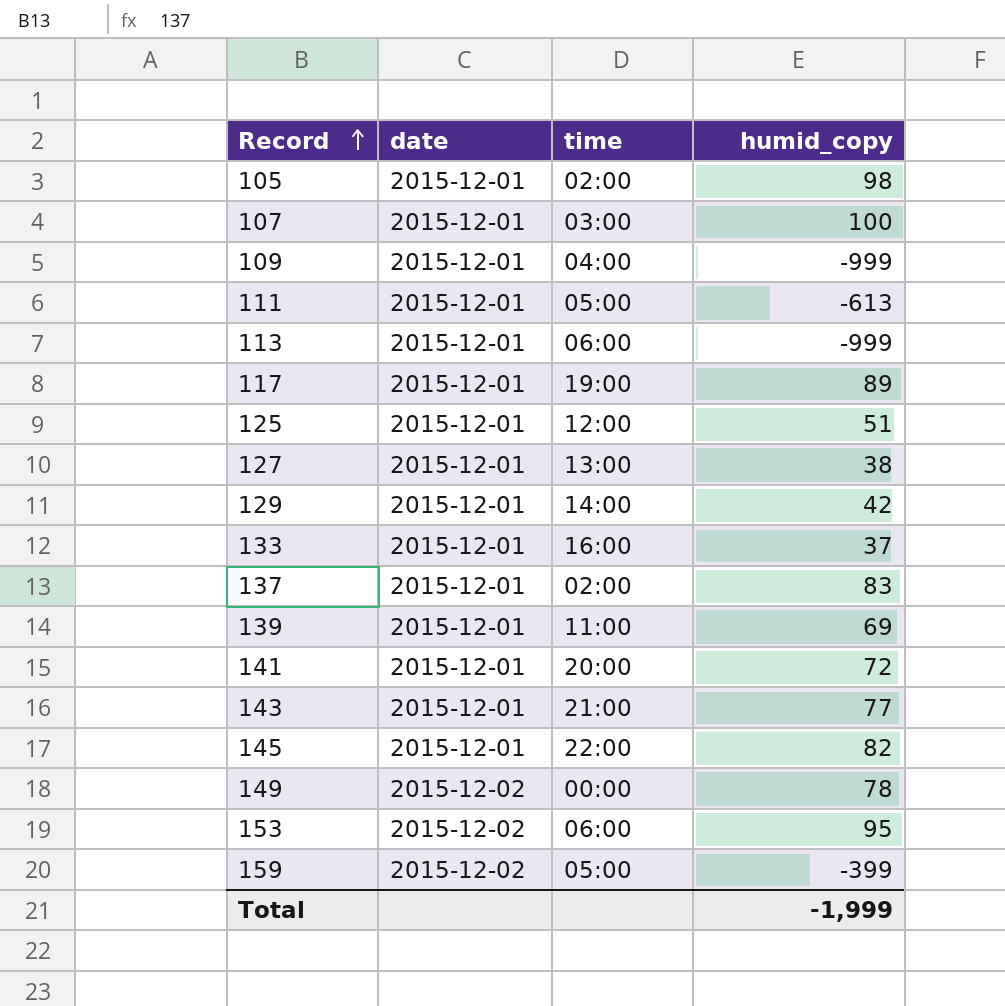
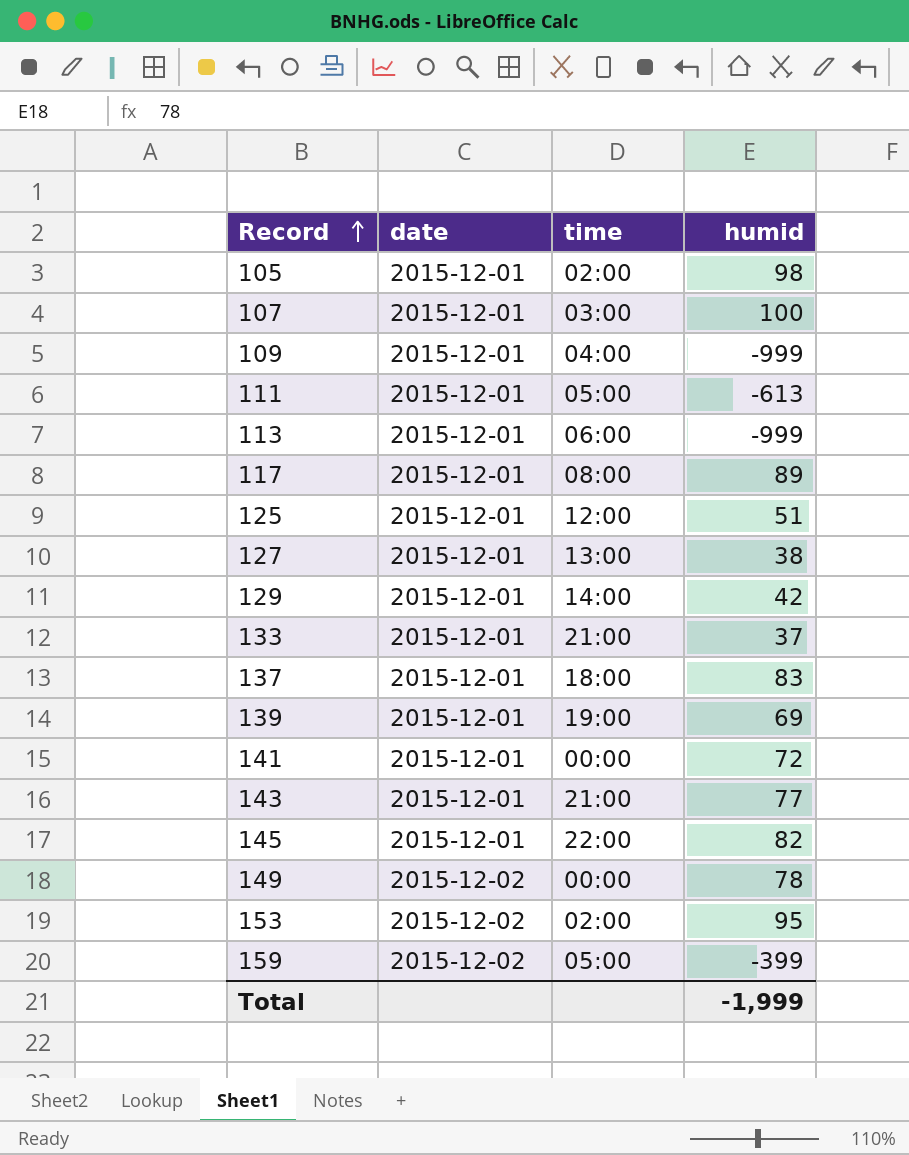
column name: humid_copy -> humid
117 | time: 19:00 -> 08:00
133 | time: 16:00 -> 21:00
137 | time: 02:00 -> 18:00
139 | time: 11:00 -> 19:00
141 | time: 20:00 -> 00:00
153 | time: 06:00 -> 02:00

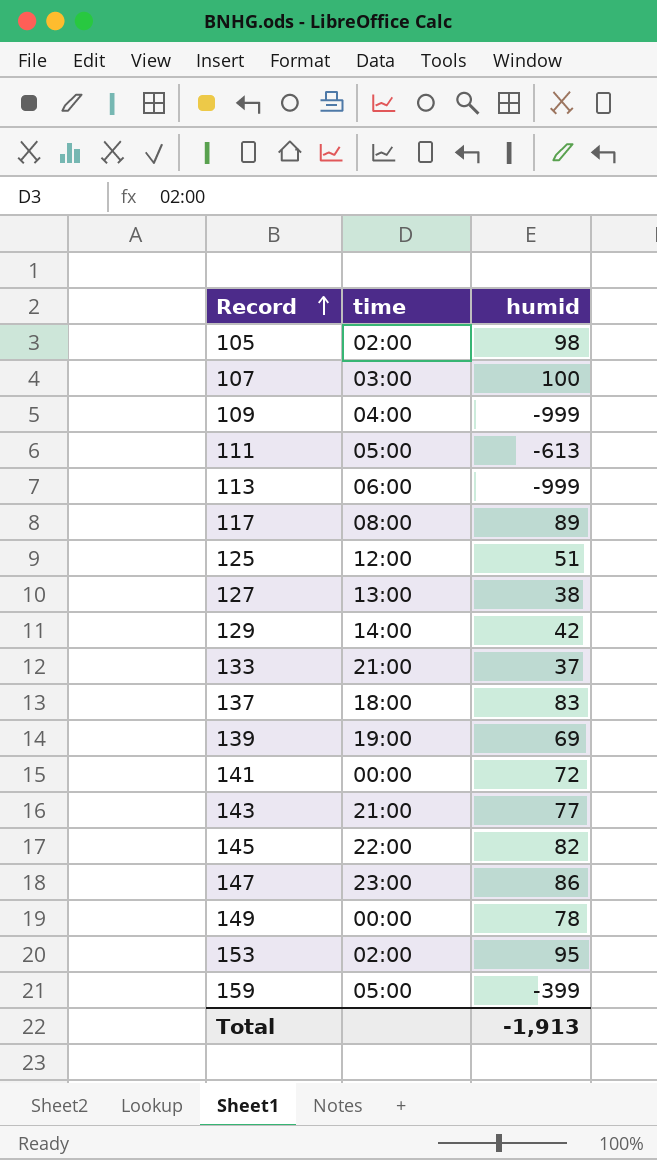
column date | position: 2 -> none
row 147: none -> 23:00 | 86
Total | humid: -1,999 -> -1,913

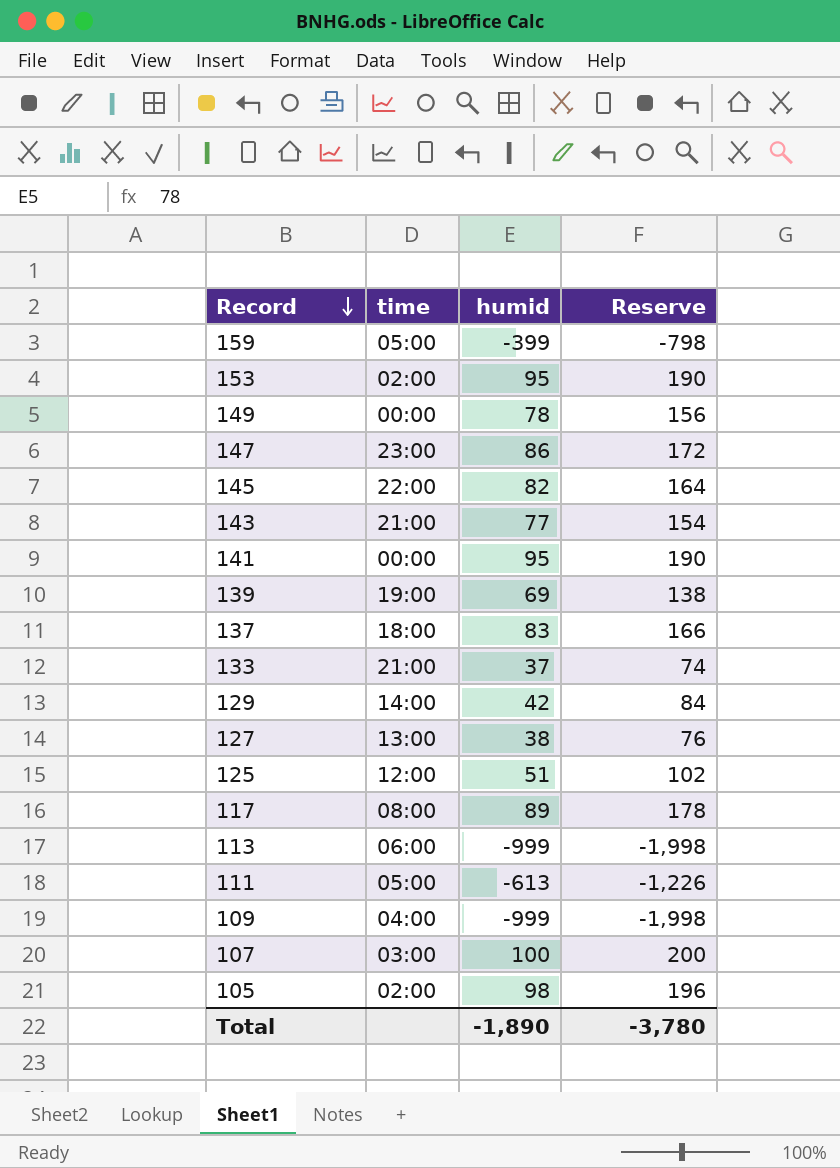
row order: Record ascending -> Record descending
column Reserve | formula: none -> [humid] * 2
141 | humid: 72 -> 95
Total | humid: -1,913 -> -1,890

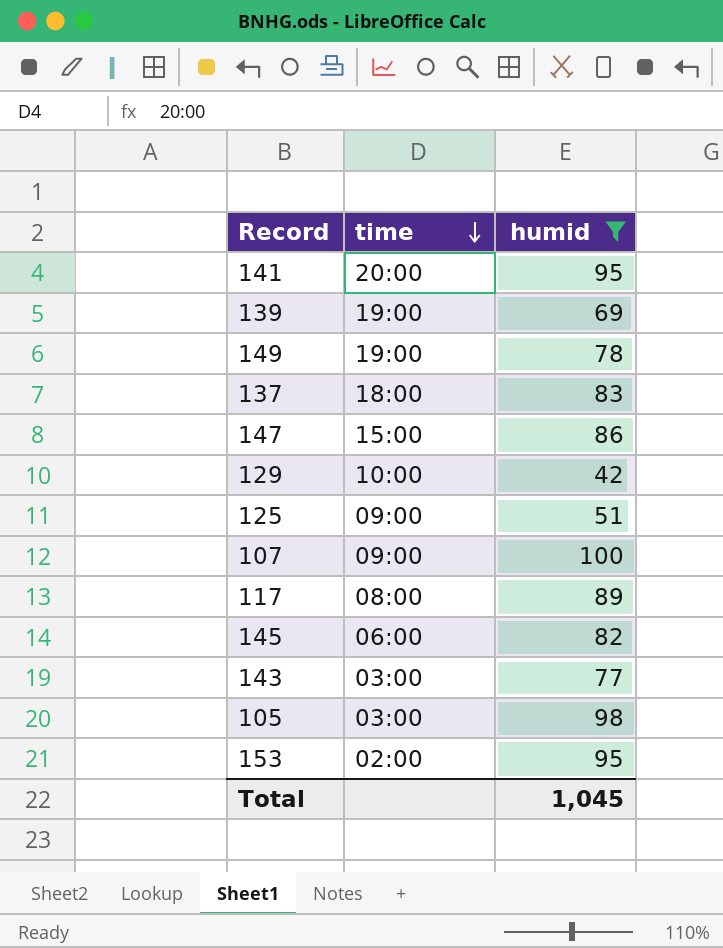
filter: none -> humid >= 42
row order: Record descending -> time descending
column Reserve | formula: [humid] * 2 -> none
141 | time: 00:00 -> 20:00
149 | time: 00:00 -> 19:00
147 | time: 23:00 -> 15:00
129 | time: 14:00 -> 10:00
125 | time: 12:00 -> 09:00
107 | time: 03:00 -> 09:00
145 | time: 22:00 -> 06:00
143 | time: 21:00 -> 03:00
105 | time: 02:00 -> 03:00
Total | humid: -1,890 -> 1,045

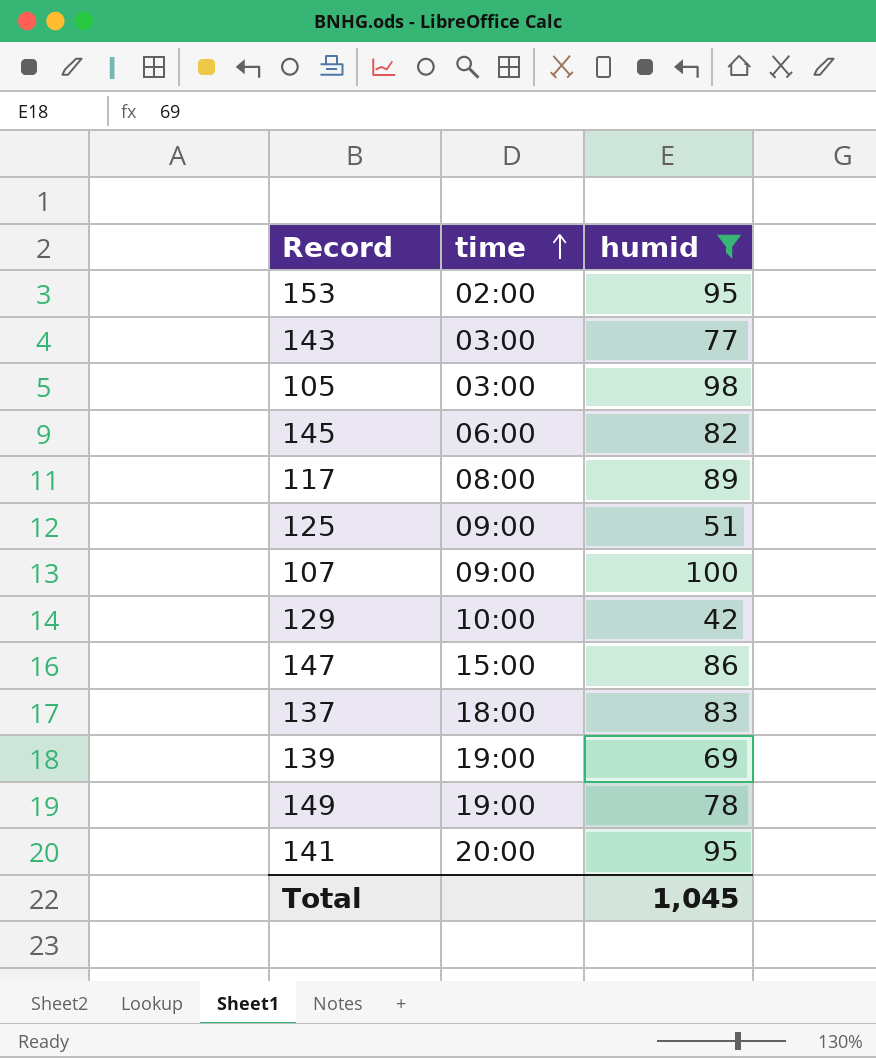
row order: time descending -> time ascending

